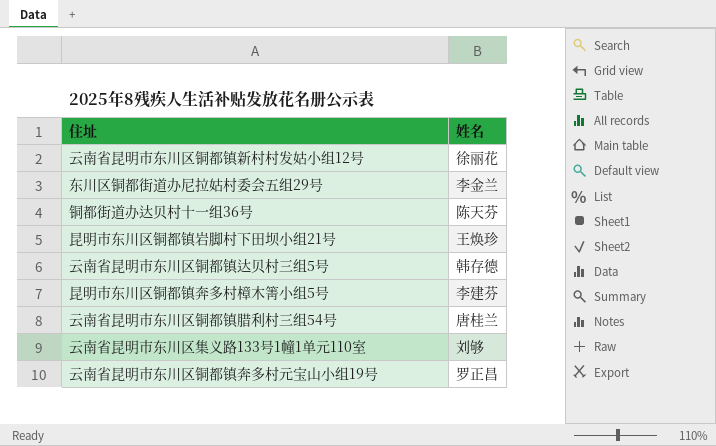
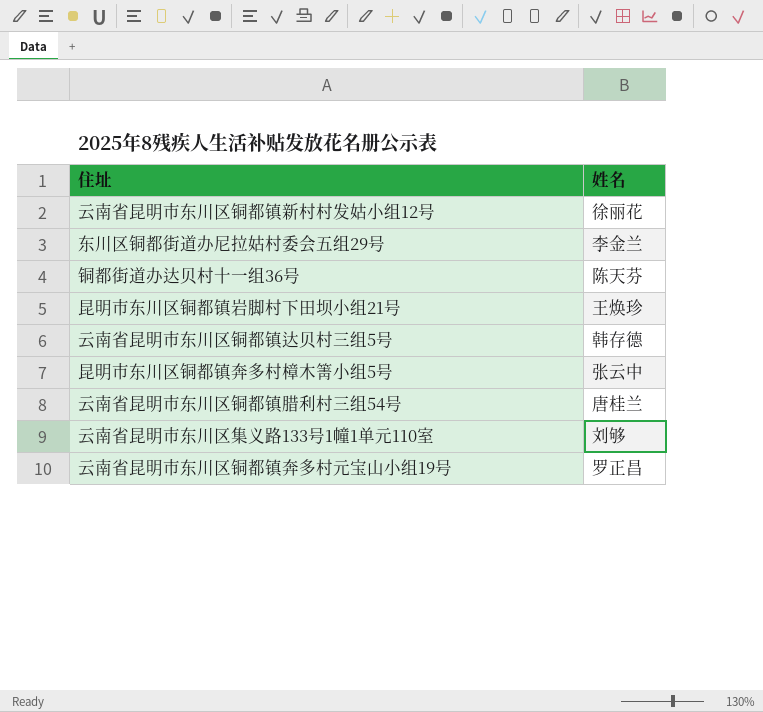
昆明市东川区铜都镇奔多村樟木箐小组5号 | 姓名: 李建芬 -> 张云中

